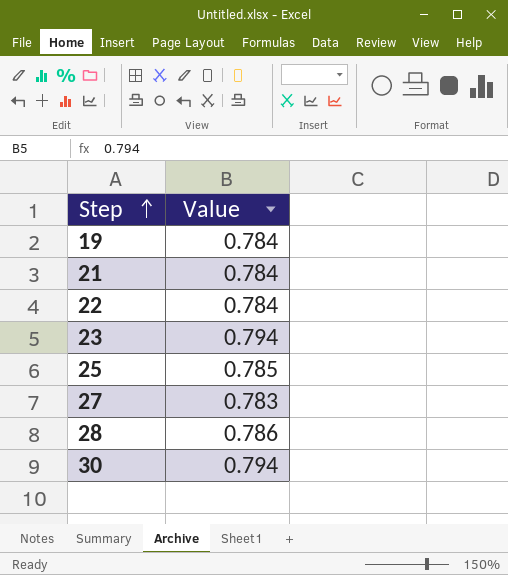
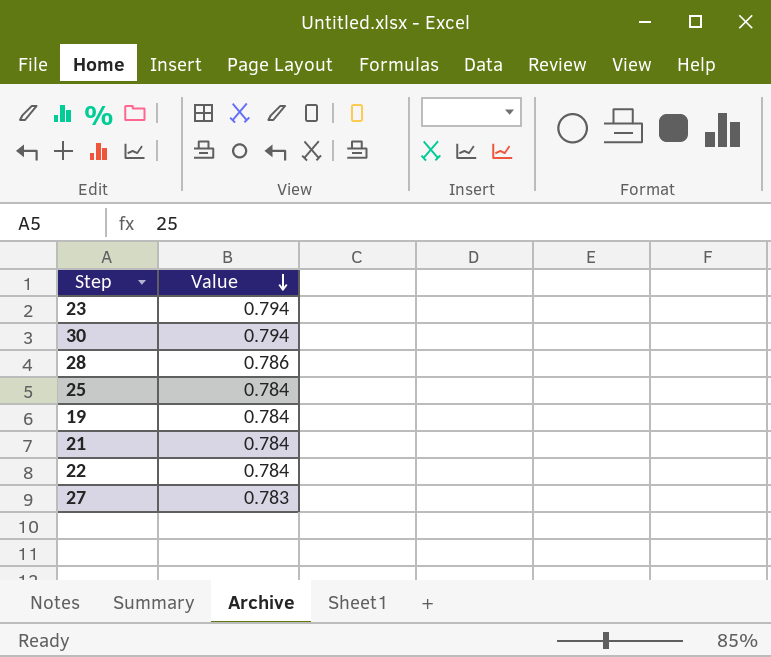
row order: Step ascending -> Value descending
25 | Value: 0.785 -> 0.784

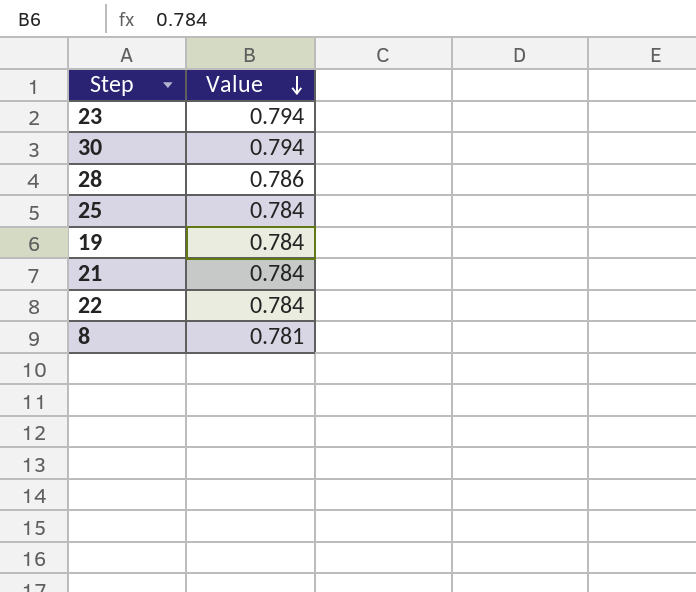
row 27: 0.783 -> none
row 8: none -> 0.781

